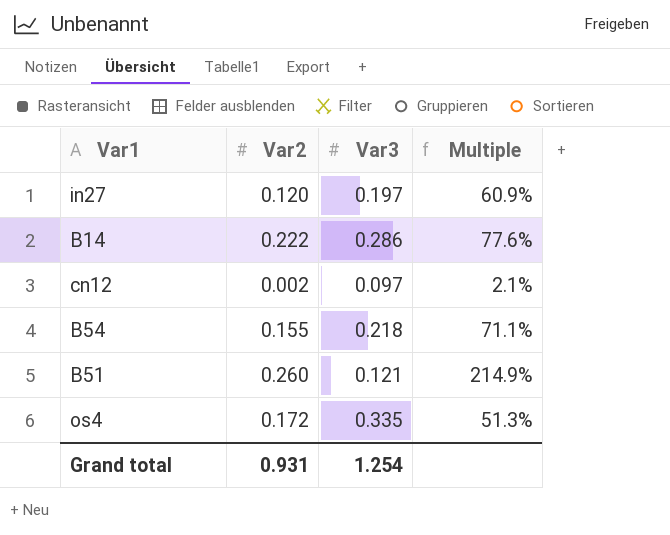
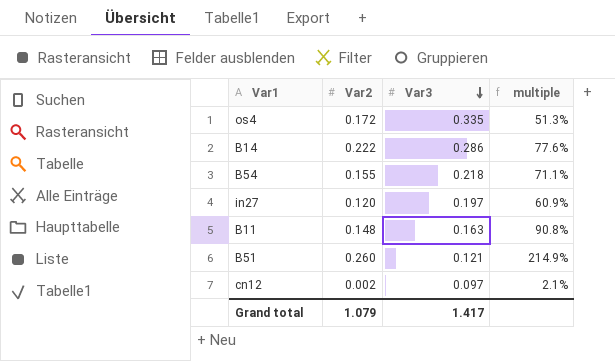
row order: none -> Var3 descending
column name: Multiple -> multiple
row B11: none -> 0.148 | 0.163 | 90.8%
Grand total | Var2: 0.931 -> 1.079
Grand total | Var3: 1.254 -> 1.417

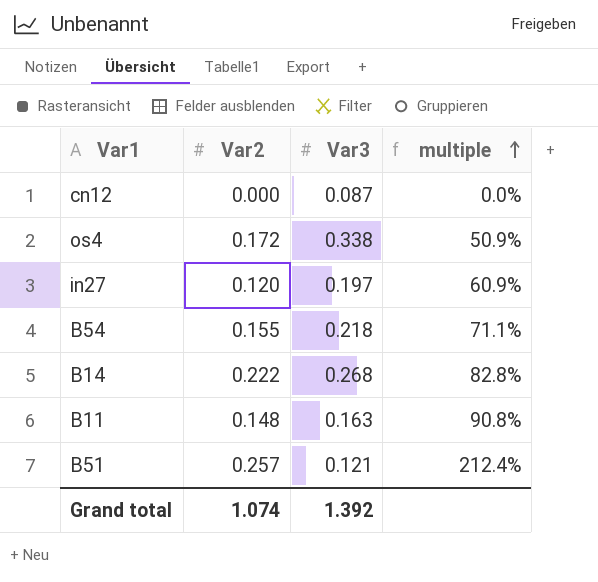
row order: Var3 descending -> multiple ascending
cn12 | Var2: 0.002 -> 0.000
cn12 | Var3: 0.097 -> 0.087
cn12 | multiple: 2.1% -> 0.0%
os4 | Var3: 0.335 -> 0.338
os4 | multiple: 51.3% -> 50.9%
B14 | Var3: 0.286 -> 0.268
B14 | multiple: 77.6% -> 82.8%
B51 | Var2: 0.260 -> 0.257
B51 | multiple: 214.9% -> 212.4%
Grand total | Var2: 1.079 -> 1.074
Grand total | Var3: 1.417 -> 1.392

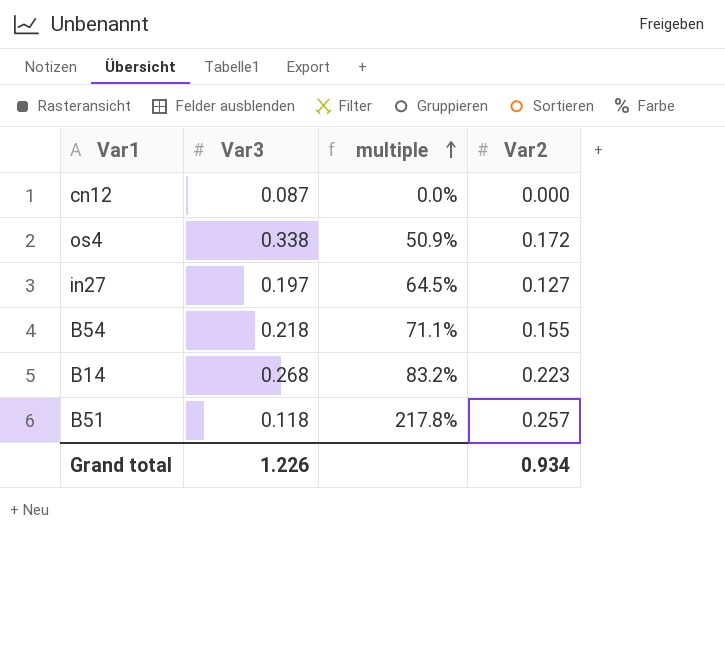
column Var2 | position: 2 -> 4
row B11: 0.148 | 0.163 | 90.8% -> none
in27 | multiple: 60.9% -> 64.5%
in27 | Var2: 0.120 -> 0.127
B14 | multiple: 82.8% -> 83.2%
B14 | Var2: 0.222 -> 0.223
B51 | Var3: 0.121 -> 0.118
B51 | multiple: 212.4% -> 217.8%
Grand total | Var3: 1.392 -> 1.226
Grand total | Var2: 1.074 -> 0.934

